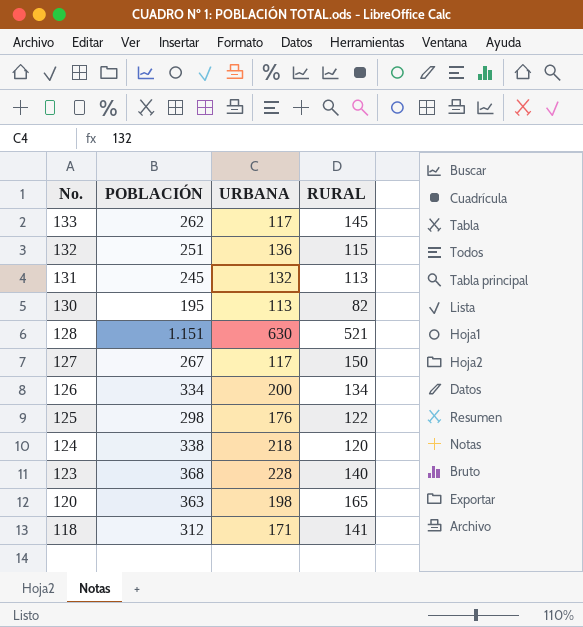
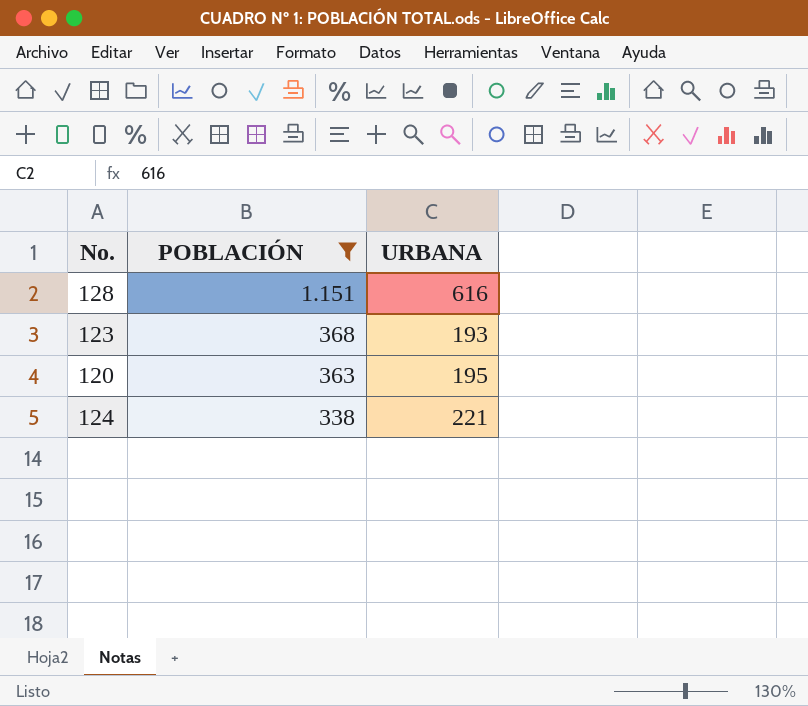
filter: none -> POBLACIÓN >= 338
row order: No. descending -> POBLACIÓN descending
column RURAL | formula: [POBLACIÓN] - [URBANA] -> none
128 | URBANA: 630 -> 616
123 | URBANA: 228 -> 193
120 | URBANA: 198 -> 195
124 | URBANA: 218 -> 221

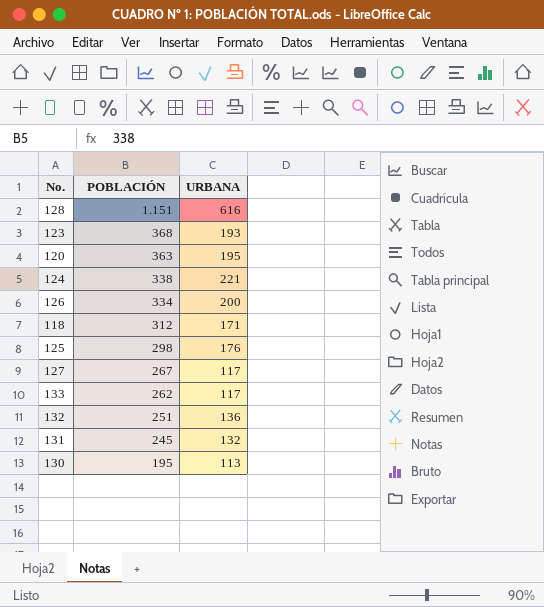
filter: POBLACIÓN >= 338 -> none

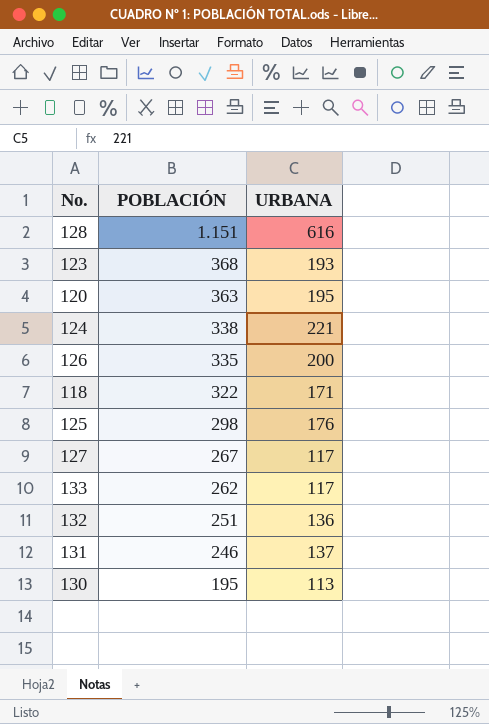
126 | POBLACIÓN: 334 -> 335
118 | POBLACIÓN: 312 -> 322
131 | POBLACIÓN: 245 -> 246
131 | URBANA: 132 -> 137

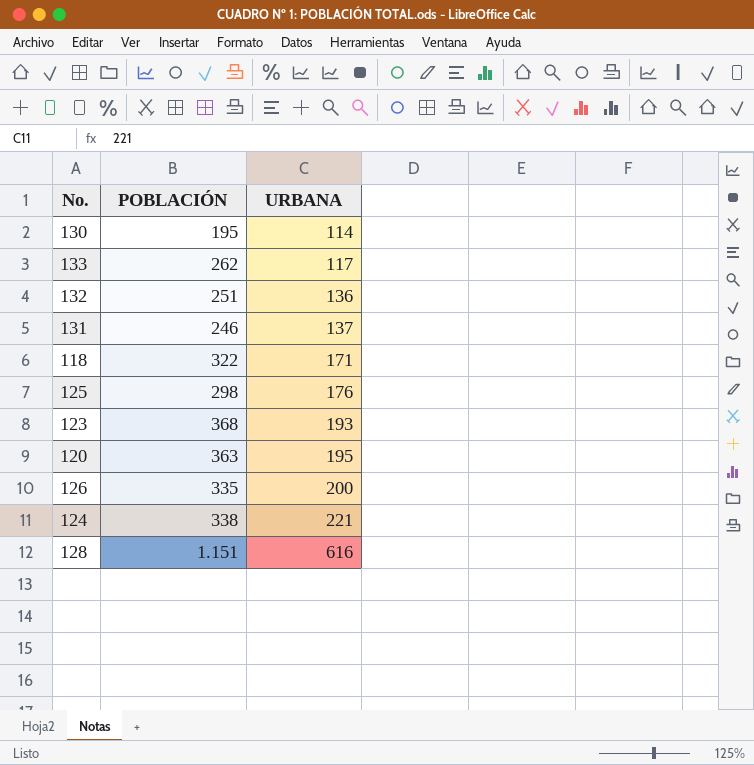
row order: POBLACIÓN descending -> URBANA ascending
row 127: 267 | 117 -> none
130 | URBANA: 113 -> 114

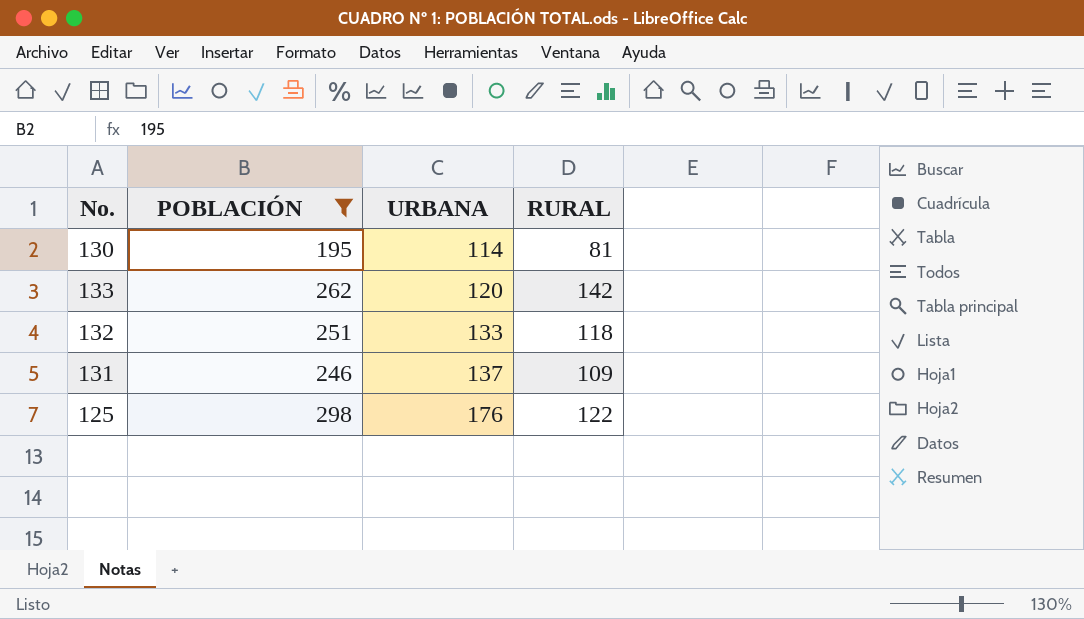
filter: none -> POBLACIÓN <= 298
column RURAL | formula: none -> [POBLACIÓN] - [URBANA]
133 | URBANA: 117 -> 120
132 | URBANA: 136 -> 133

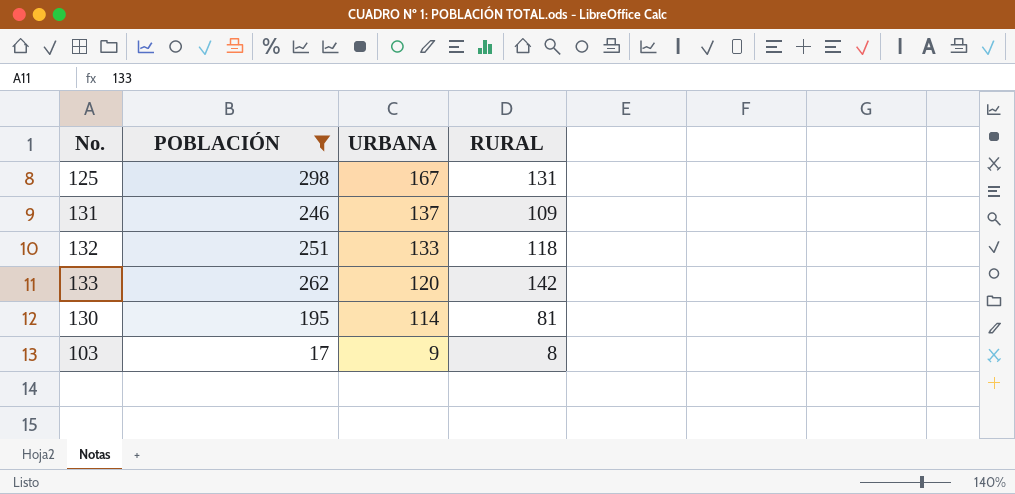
row order: URBANA ascending -> URBANA descending
125 | URBANA: 176 -> 167
125 | RURAL: 122 -> 131
row 103: none -> 17 | 9 | 8

